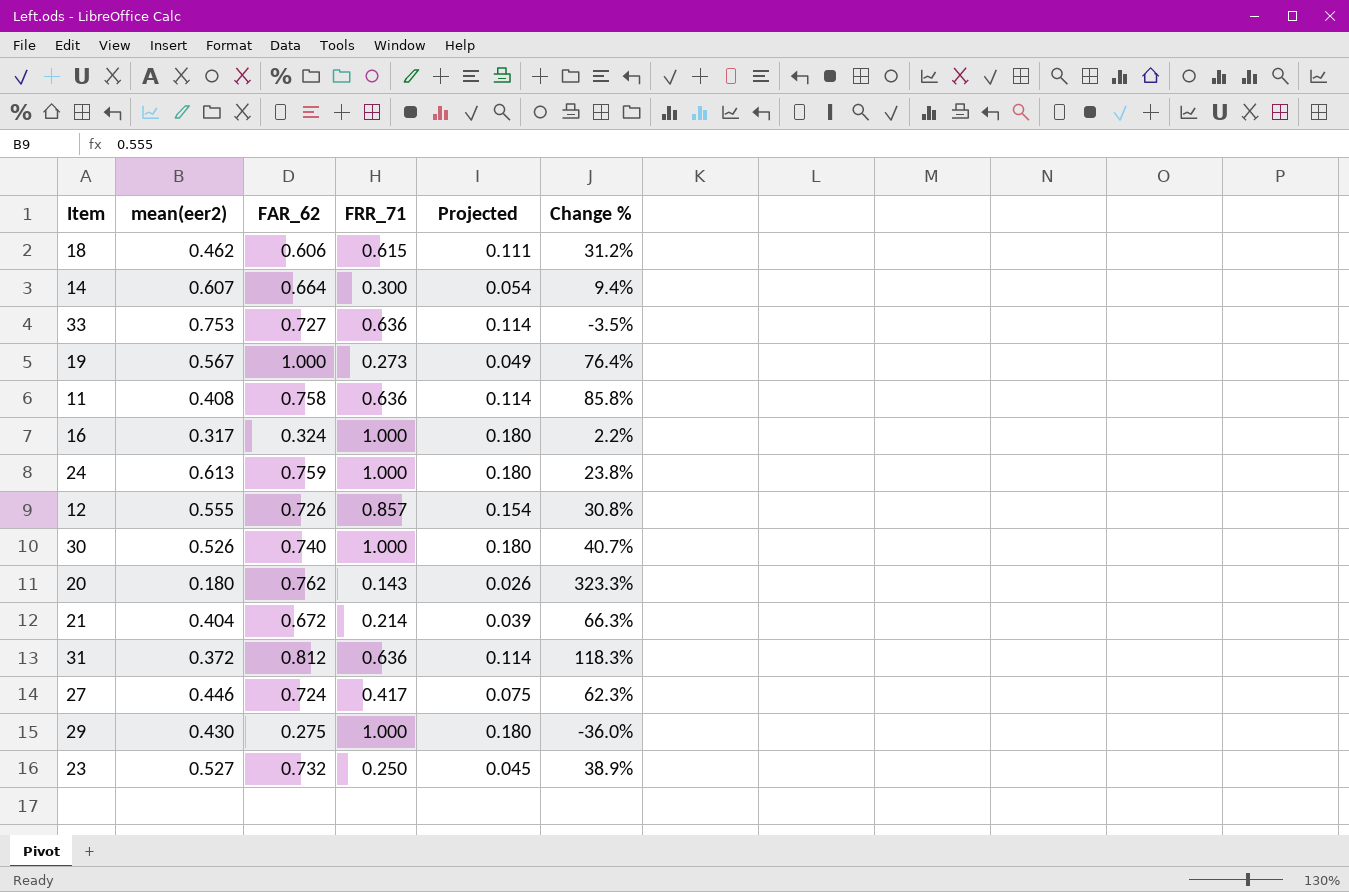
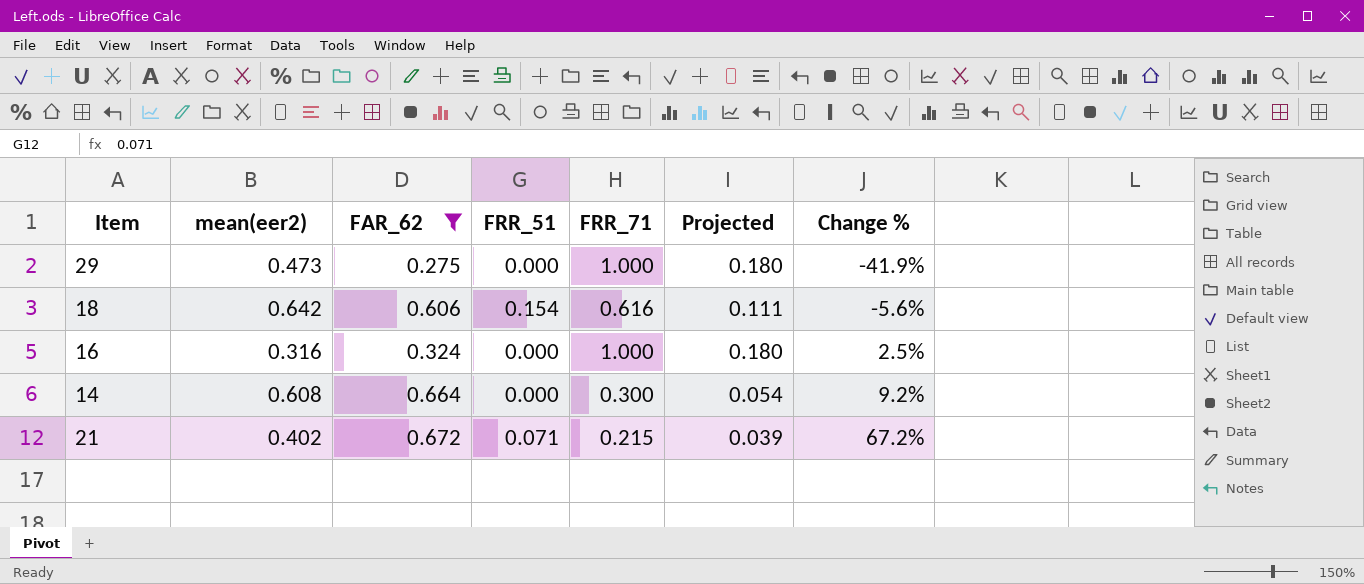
filter: none -> FAR_62 <= 0.672
row order: none -> Change % ascending
column FRR_51 | position: none -> 4
29 | mean(eer2): 0.430 -> 0.473
29 | Change %: -36.0% -> -41.9%
18 | mean(eer2): 0.462 -> 0.642
18 | FRR_71: 0.615 -> 0.616
18 | Change %: 31.2% -> -5.6%
16 | mean(eer2): 0.317 -> 0.316
16 | Change %: 2.2% -> 2.5%
14 | mean(eer2): 0.607 -> 0.608
14 | Change %: 9.4% -> 9.2%
21 | mean(eer2): 0.404 -> 0.402
21 | FRR_71: 0.214 -> 0.215
21 | Change %: 66.3% -> 67.2%

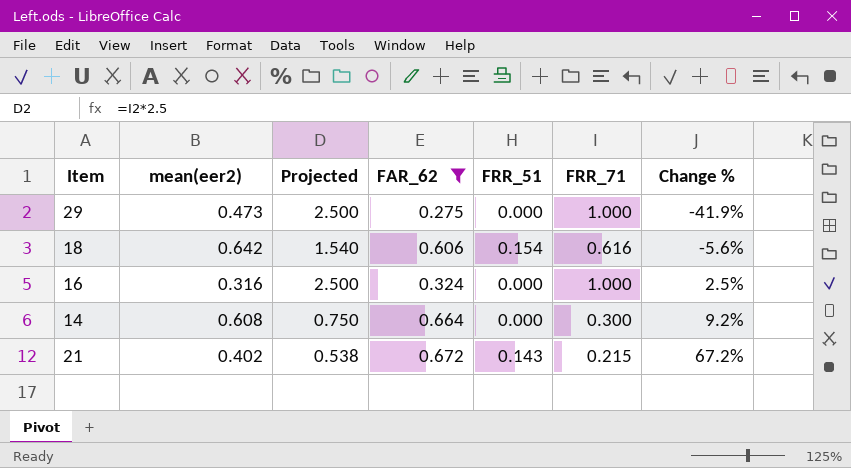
column Projected | formula: [FRR_71] * 0.18 -> [FRR_71] * 2.5
column Projected | position: 6 -> 3
21 | FRR_51: 0.071 -> 0.143

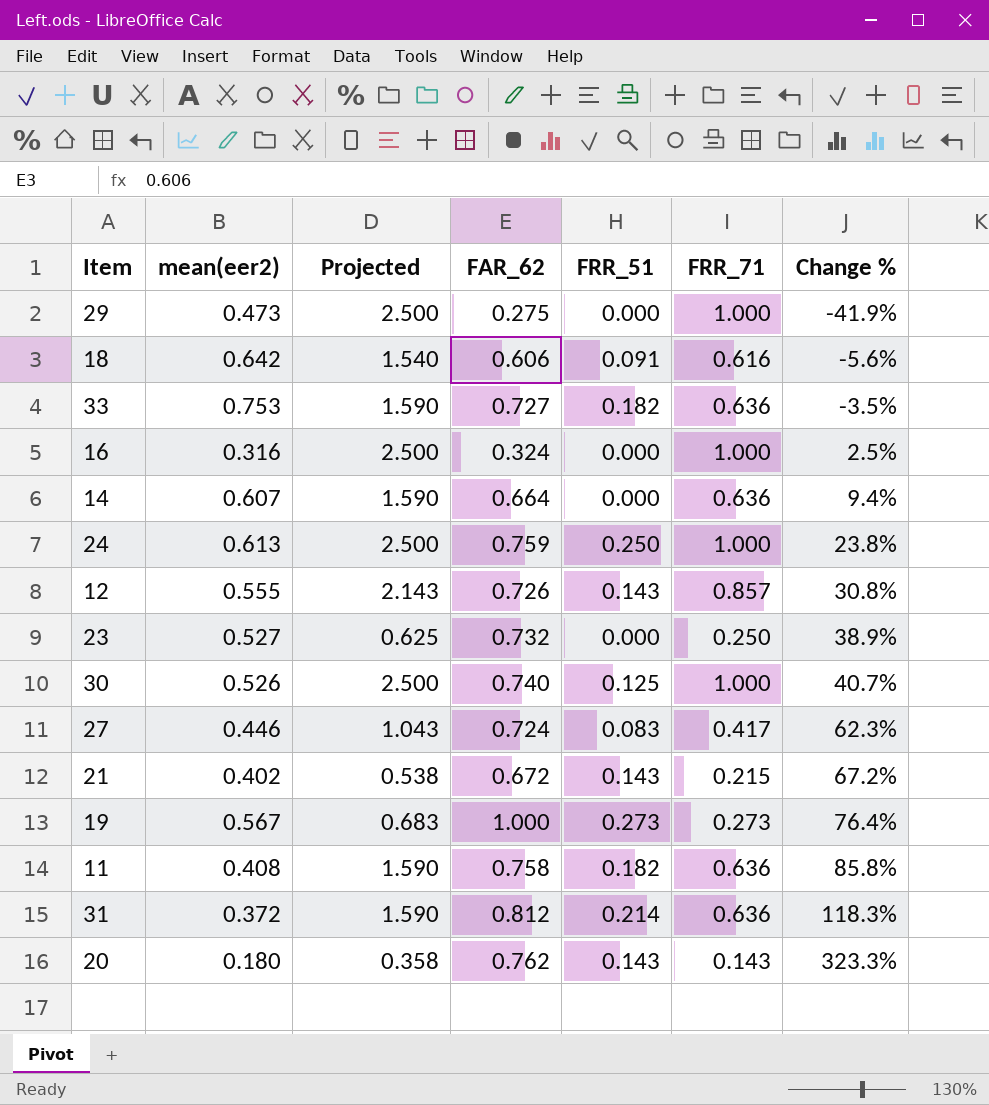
filter: FAR_62 <= 0.672 -> none
18 | FRR_51: 0.154 -> 0.091
14 | mean(eer2): 0.608 -> 0.607
14 | Projected: 0.750 -> 1.590
14 | FRR_71: 0.300 -> 0.636
14 | Change %: 9.2% -> 9.4%

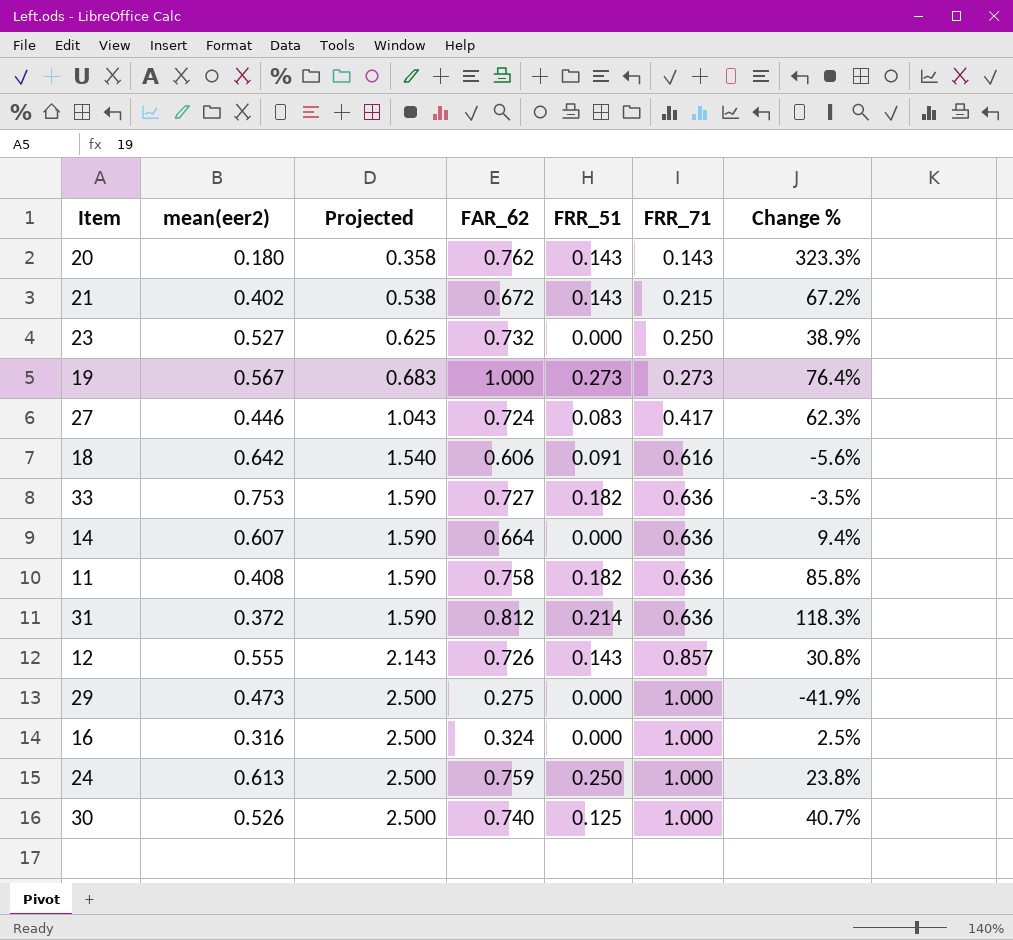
row order: Change % ascending -> Projected ascending

